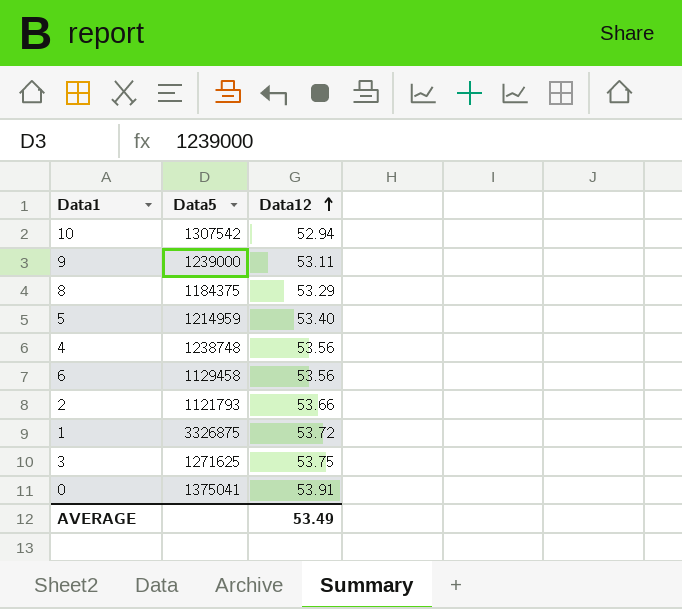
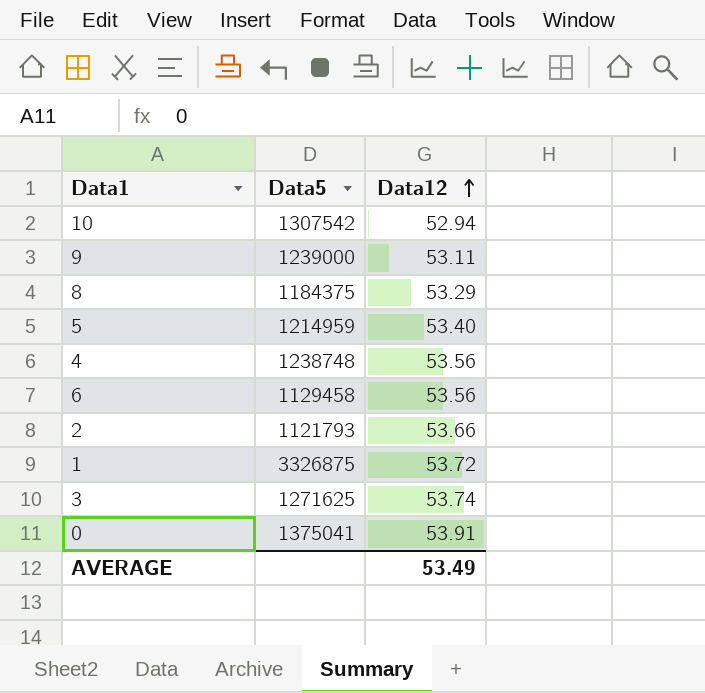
3 | Data12: 53.75 -> 53.74

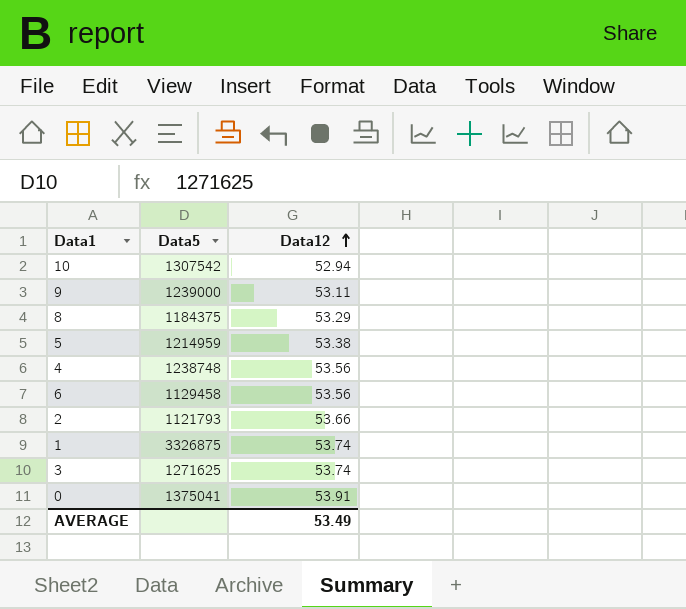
5 | Data12: 53.40 -> 53.38
1 | Data12: 53.72 -> 53.74

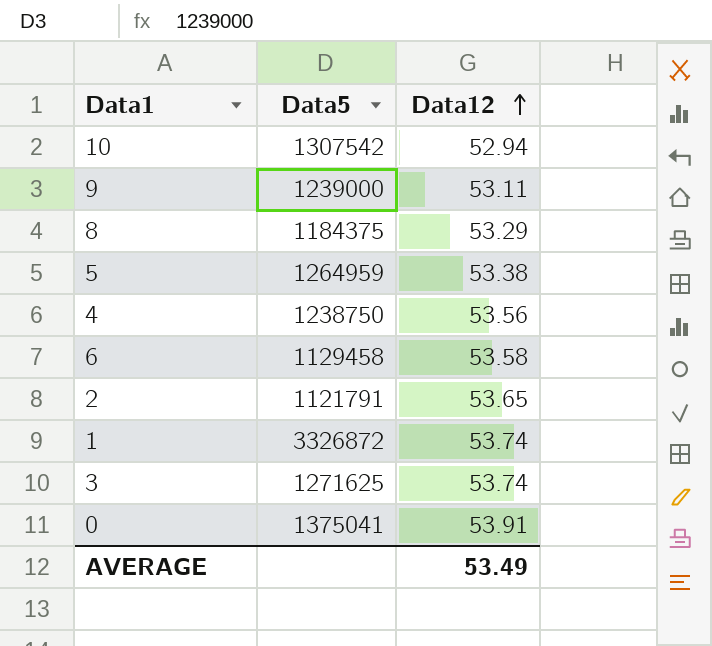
5 | Data5: 1214959 -> 1264959
4 | Data5: 1238748 -> 1238750
6 | Data12: 53.56 -> 53.58
2 | Data5: 1121793 -> 1121791
2 | Data12: 53.66 -> 53.65
1 | Data5: 3326875 -> 3326872

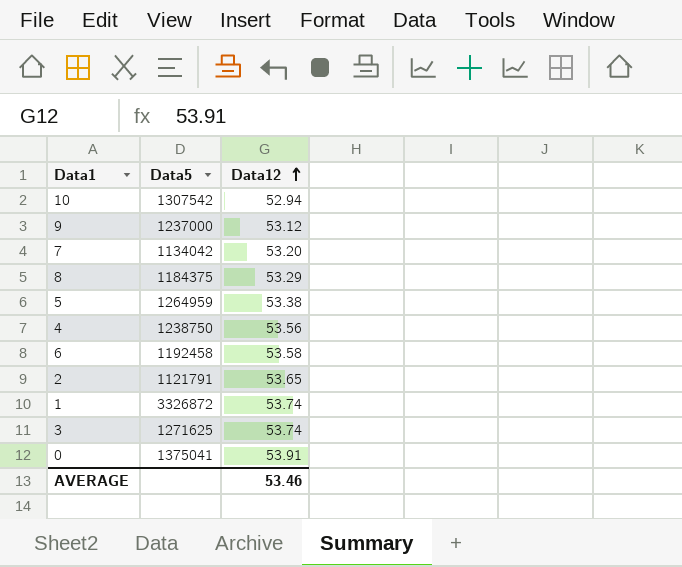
9 | Data5: 1239000 -> 1237000
9 | Data12: 53.11 -> 53.12
row 7: none -> 1134042 | 53.20
6 | Data5: 1129458 -> 1192458
AVERAGE | Data12: 53.49 -> 53.46

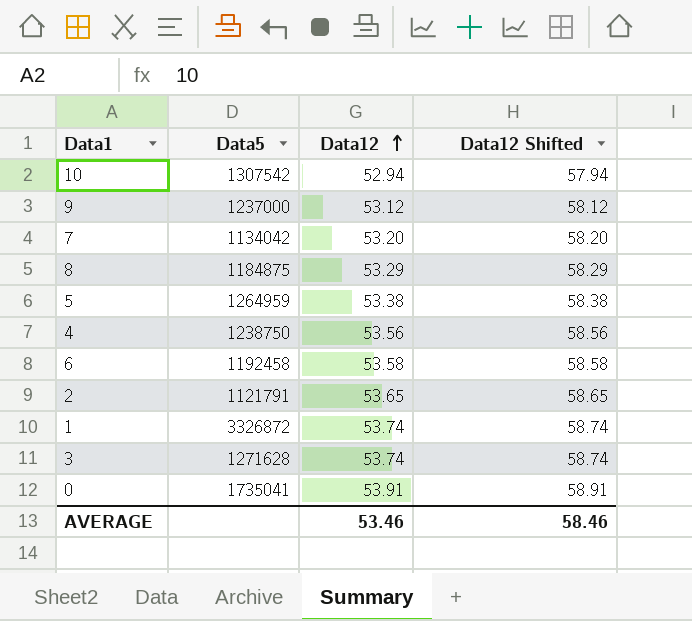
column Data12 Shifted | formula: none -> [Data12] + 5
8 | Data5: 1184375 -> 1184875
3 | Data5: 1271625 -> 1271628
0 | Data5: 1375041 -> 1735041

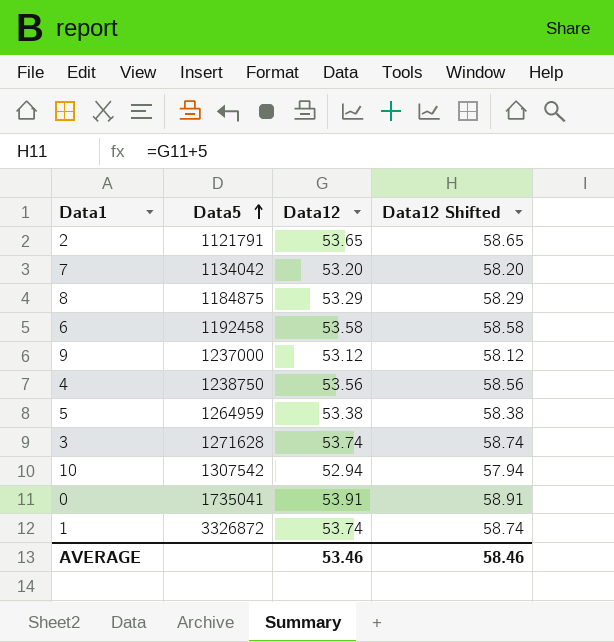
row order: Data12 ascending -> Data5 ascending

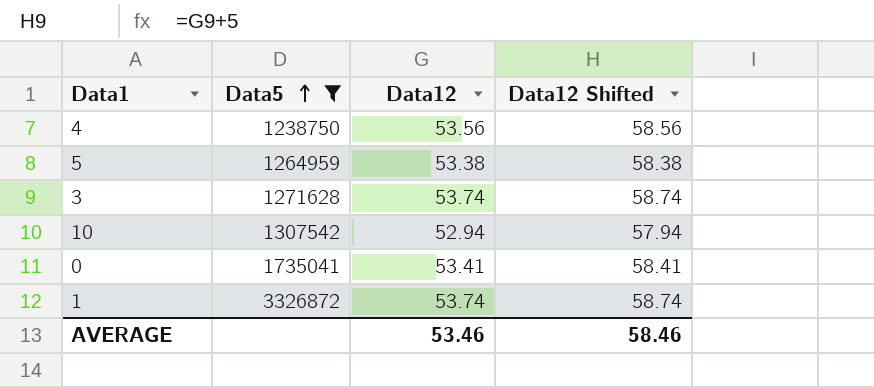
filter: none -> Data5 >= 1238750
0 | Data12: 53.91 -> 53.41
0 | Data12 Shifted: 58.91 -> 58.41

